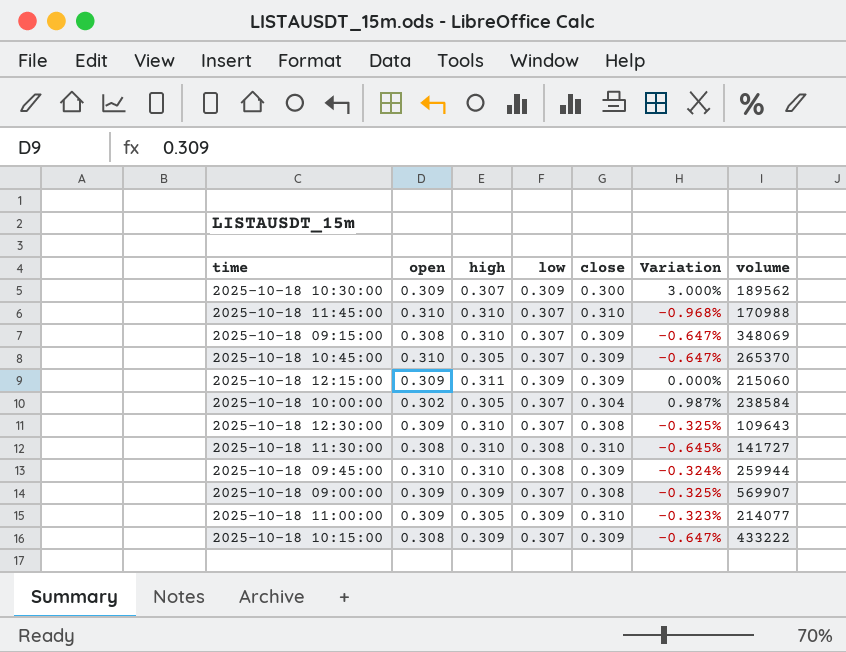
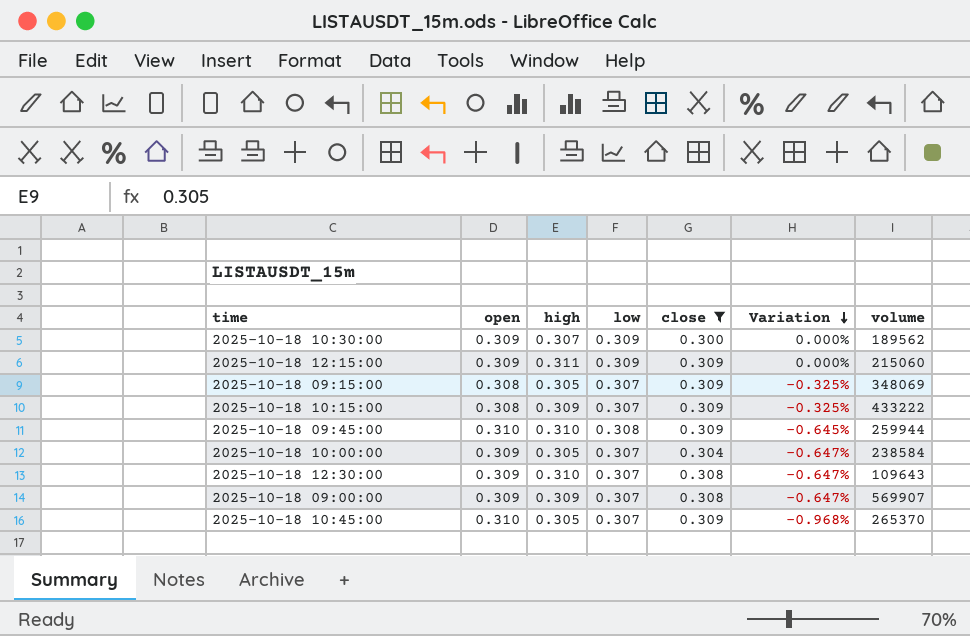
filter: none -> close != 0.310
row order: none -> Variation descending
column Variation | formula: ([low] - [close]) / [close] -> ([low] - [open]) / [open]
2025-10-18 09:15:00 | high: 0.310 -> 0.305
2025-10-18 10:00:00 | open: 0.302 -> 0.309

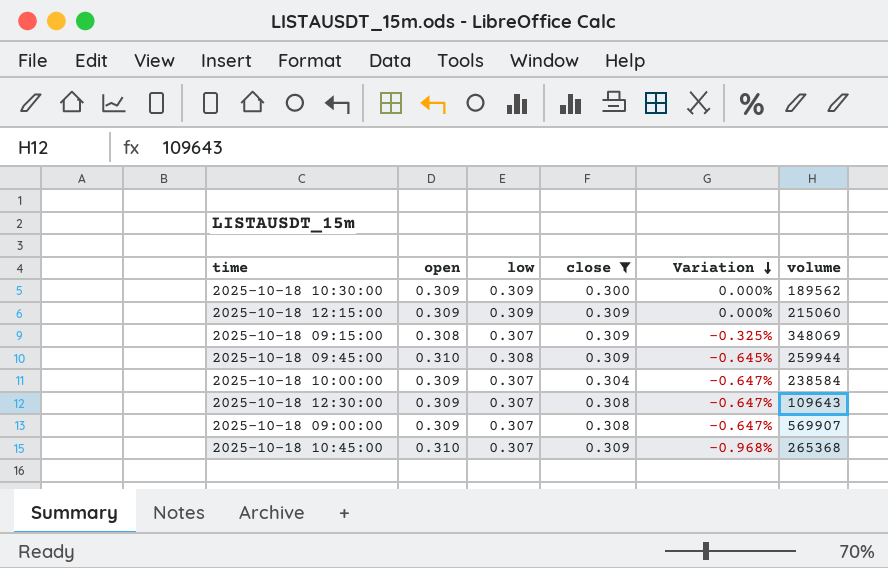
column high | position: 3 -> none
row 2025-10-18 10:15:00: 0.308 | 0.309 | 0.307 | 0.309 | -0.325% | 433222 -> none
2025-10-18 10:45:00 | volume: 265370 -> 265368

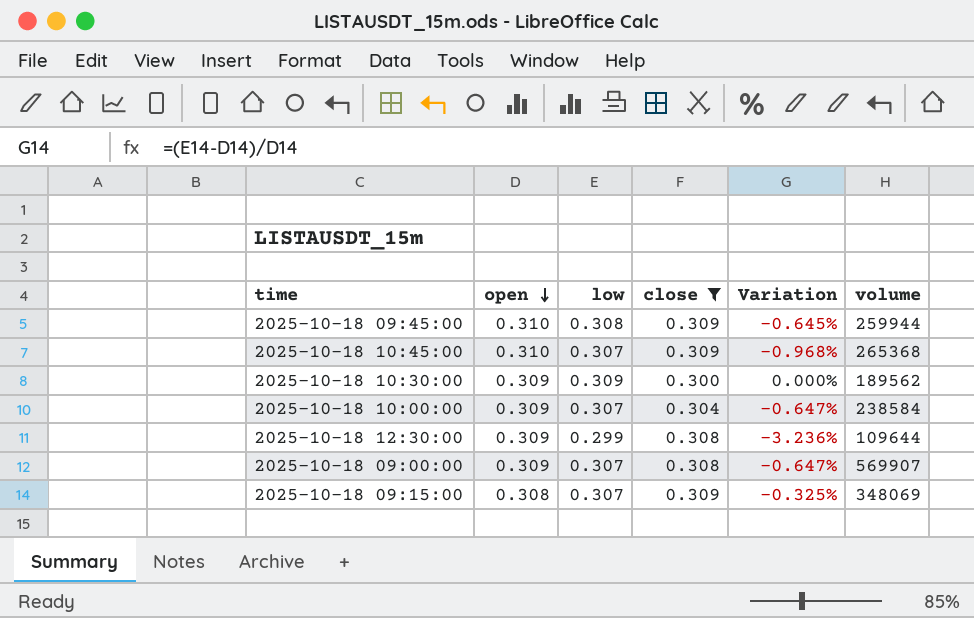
row order: Variation descending -> open descending
row 2025-10-18 12:15:00: 0.309 | 0.309 | 0.309 | 0.000% | 215060 -> none
2025-10-18 12:30:00 | low: 0.307 -> 0.299
2025-10-18 12:30:00 | Variation: -0.647% -> -3.236%
2025-10-18 12:30:00 | volume: 109643 -> 109644

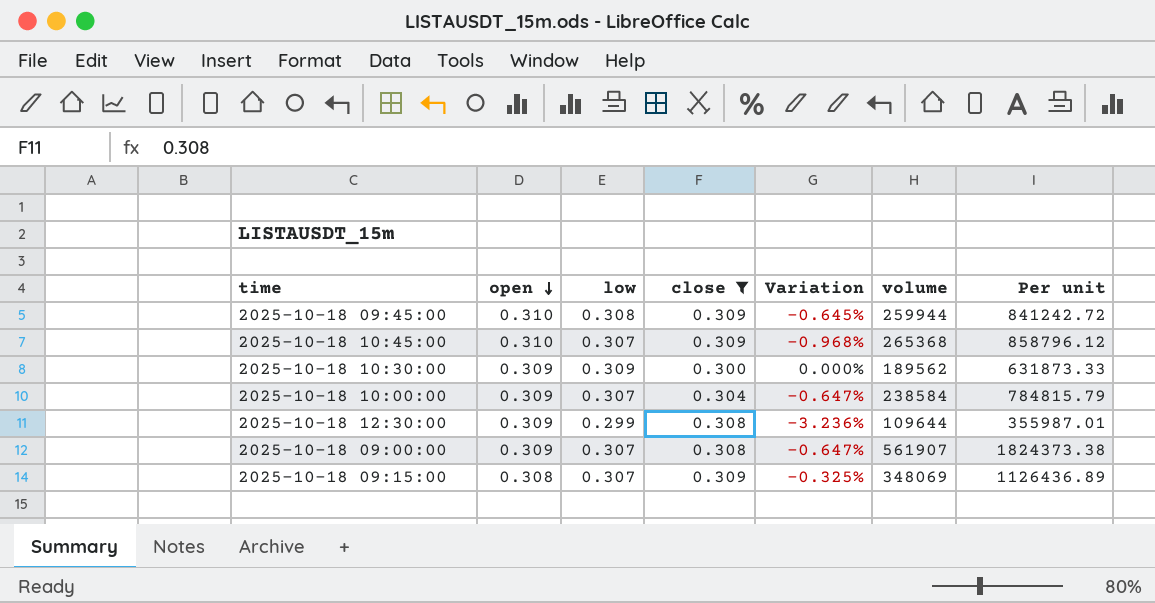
column Per unit | formula: none -> [volume] / [close]
2025-10-18 09:00:00 | volume: 569907 -> 561907

